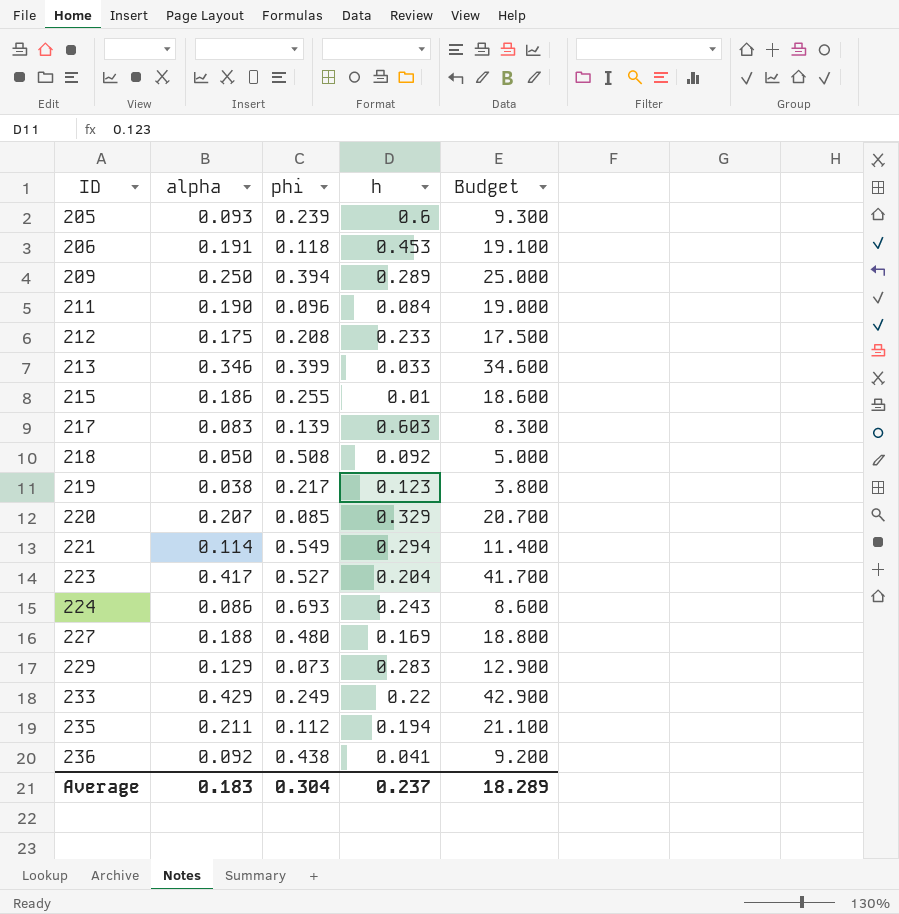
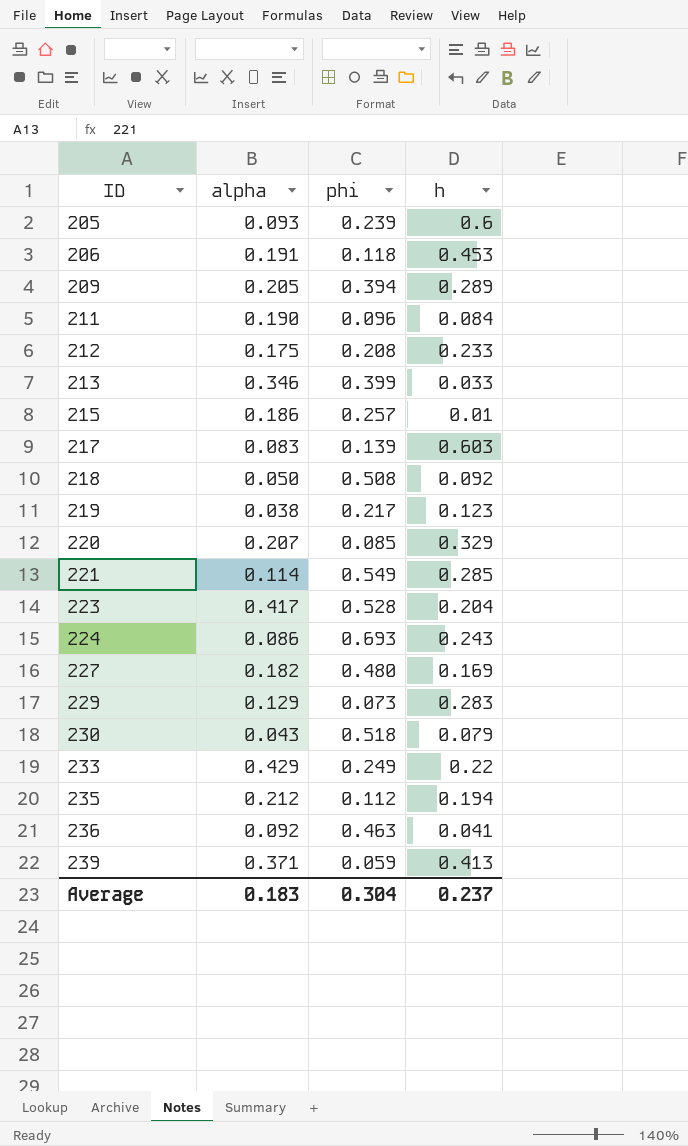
column Budget | formula: [alpha] * 100 -> none
209 | alpha: 0.250 -> 0.205
215 | phi: 0.255 -> 0.257
221 | h: 0.294 -> 0.285
223 | phi: 0.527 -> 0.528
227 | alpha: 0.188 -> 0.182
row 230: none -> 0.043 | 0.518 | 0.079
235 | alpha: 0.211 -> 0.212
236 | phi: 0.438 -> 0.463
row 239: none -> 0.371 | 0.059 | 0.413

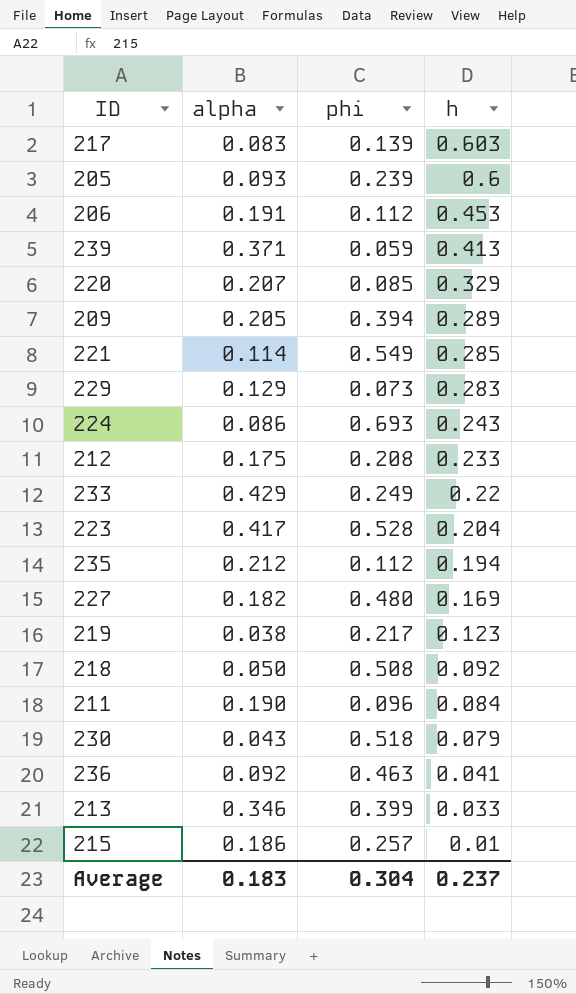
row order: ID ascending -> h descending
206 | phi: 0.118 -> 0.112

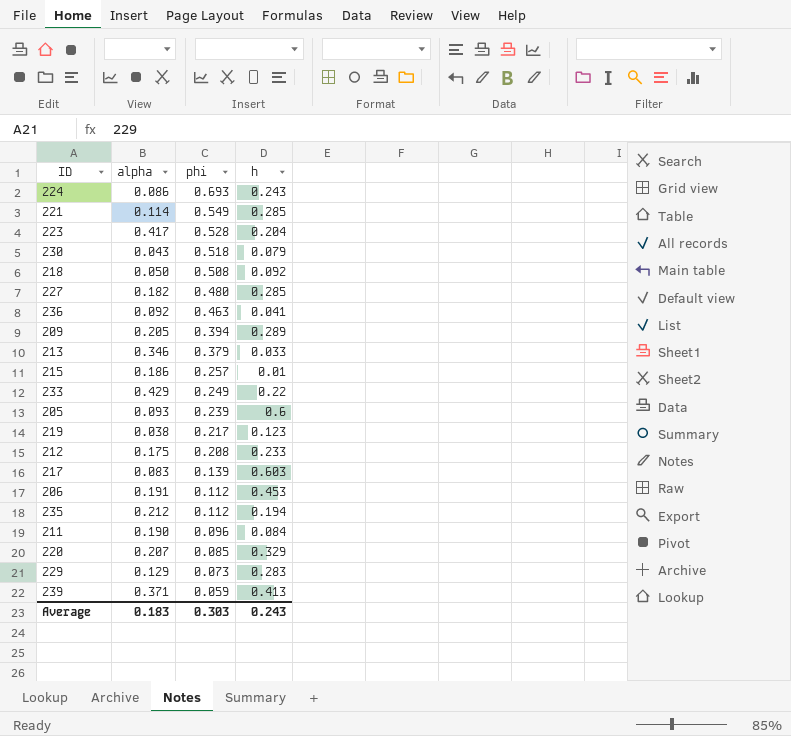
row order: h descending -> phi descending
227 | h: 0.169 -> 0.285
213 | phi: 0.399 -> 0.379
Average | phi: 0.304 -> 0.303
Average | h: 0.237 -> 0.243

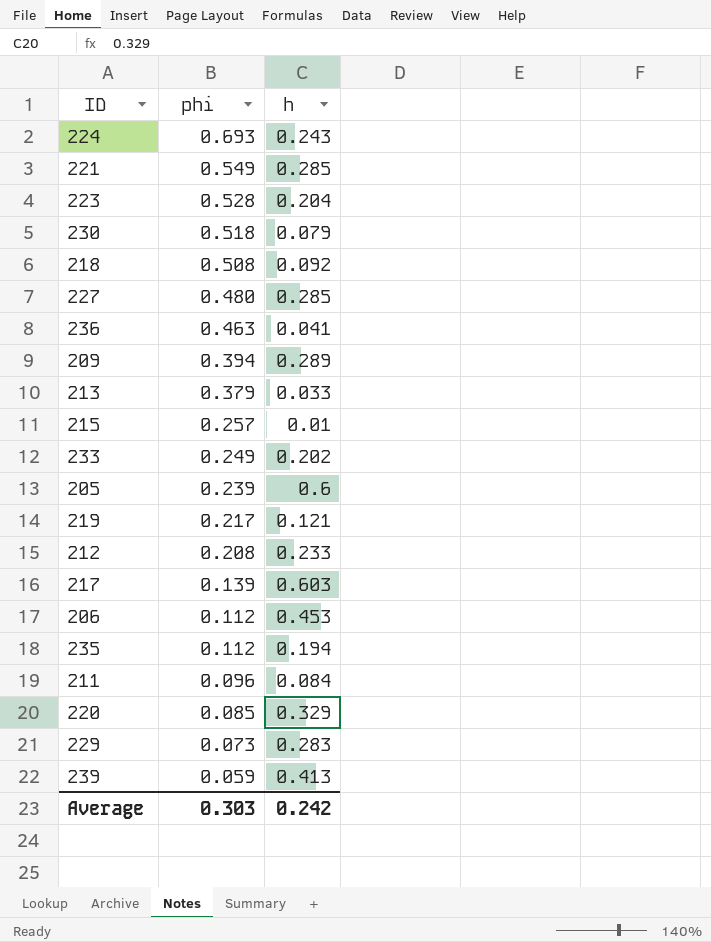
column alpha | position: 2 -> none
233 | h: 0.22 -> 0.202
219 | h: 0.123 -> 0.121
Average | h: 0.243 -> 0.242

